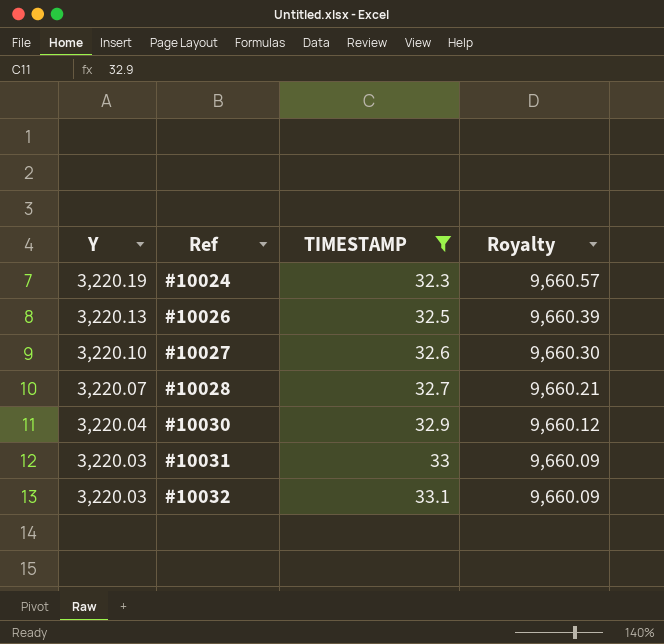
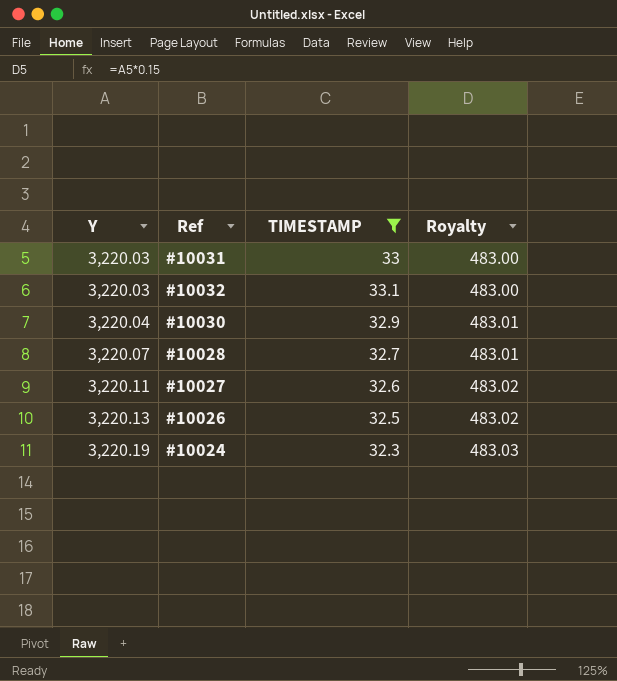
row order: Y descending -> Y ascending
column Royalty | formula: [Y] * 3 -> [Y] * 0.15
#10027 | Y: 3,220.10 -> 3,220.11

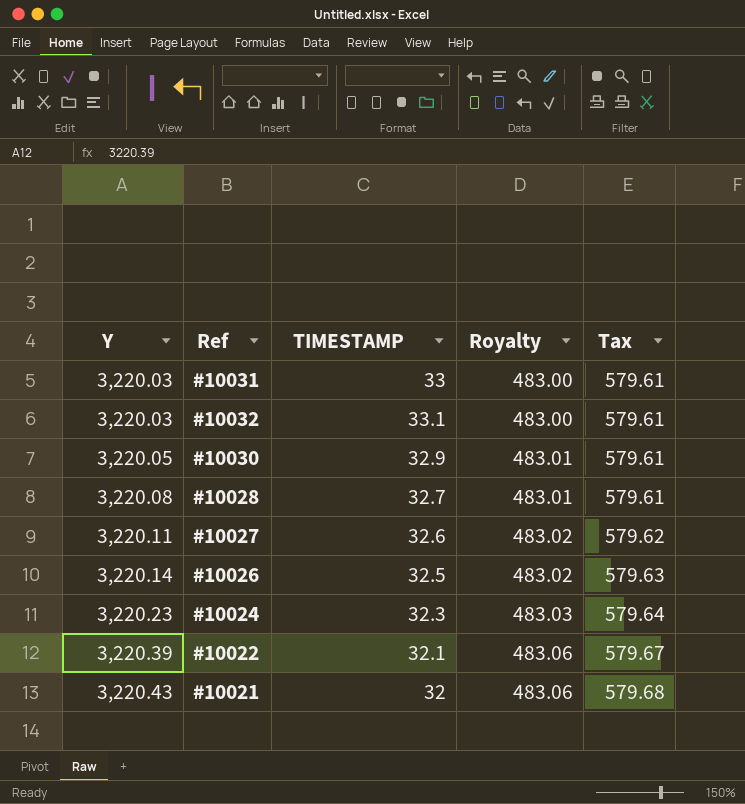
filter: TIMESTAMP >= 32.3 -> none
column Tax | formula: none -> [Y] * 0.18
#10030 | Y: 3,220.04 -> 3,220.05
#10028 | Y: 3,220.07 -> 3,220.08
#10026 | Y: 3,220.13 -> 3,220.14
#10024 | Y: 3,220.19 -> 3,220.23

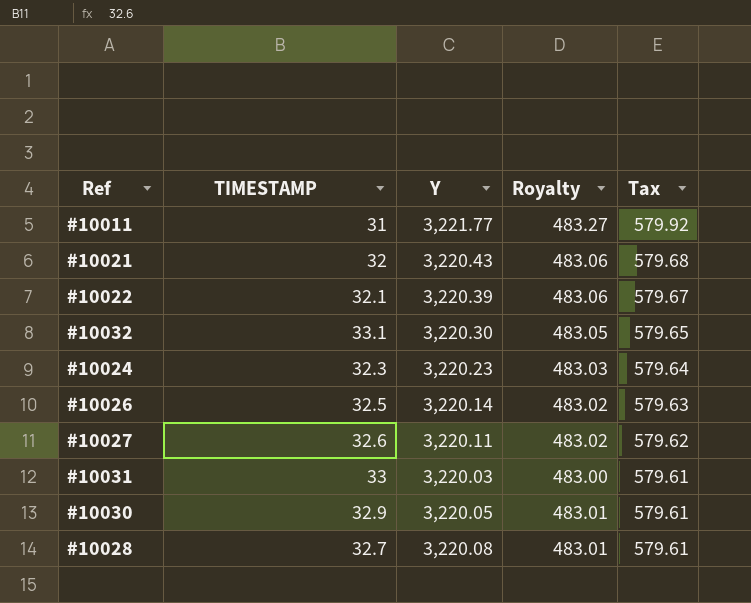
row order: Y ascending -> Tax descending
column Y | position: 1 -> 3
row #10011: none -> 31 | 3,221.77 | 483.27 | 579.92
#10032 | Y: 3,220.03 -> 3,220.30
#10032 | Royalty: 483.00 -> 483.05
#10032 | Tax: 579.61 -> 579.65

